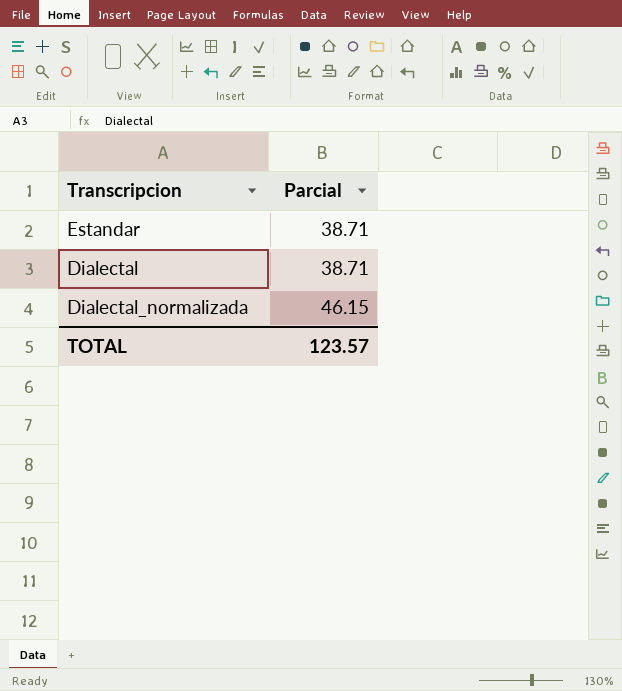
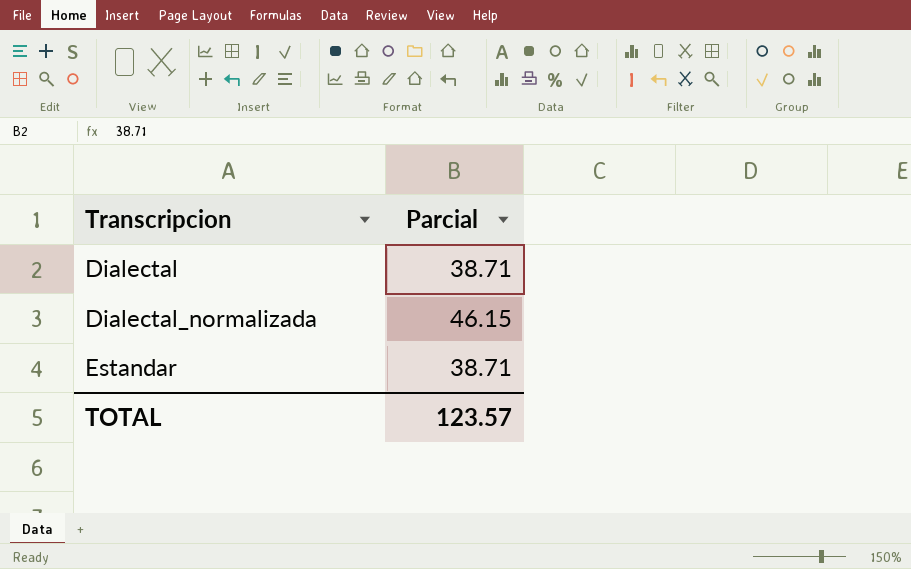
row order: Parcial ascending -> Transcripcion ascending

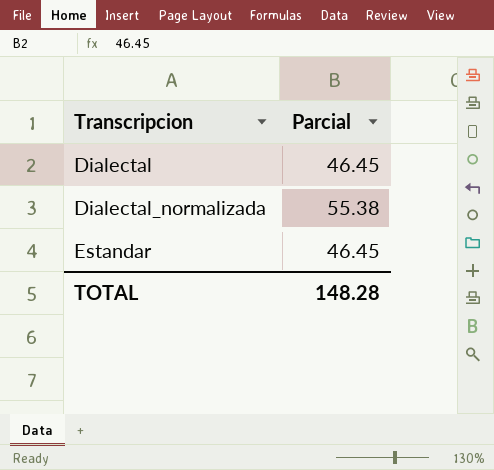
Dialectal | Parcial: 38.71 -> 46.45
Dialectal_normalizada | Parcial: 46.15 -> 55.38
Estandar | Parcial: 38.71 -> 46.45
TOTAL | Parcial: 123.57 -> 148.28

